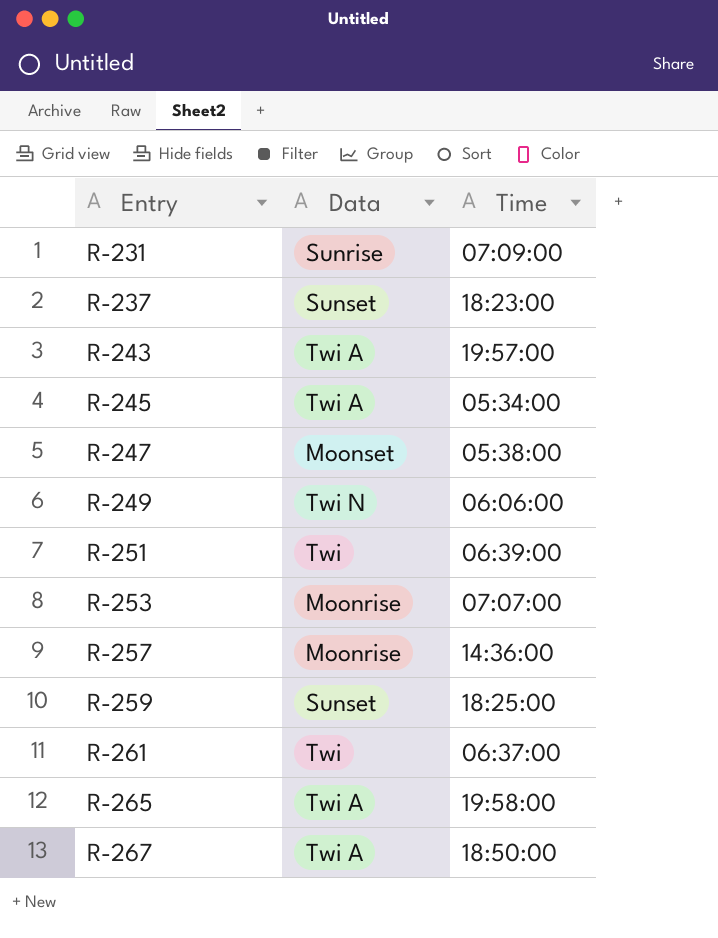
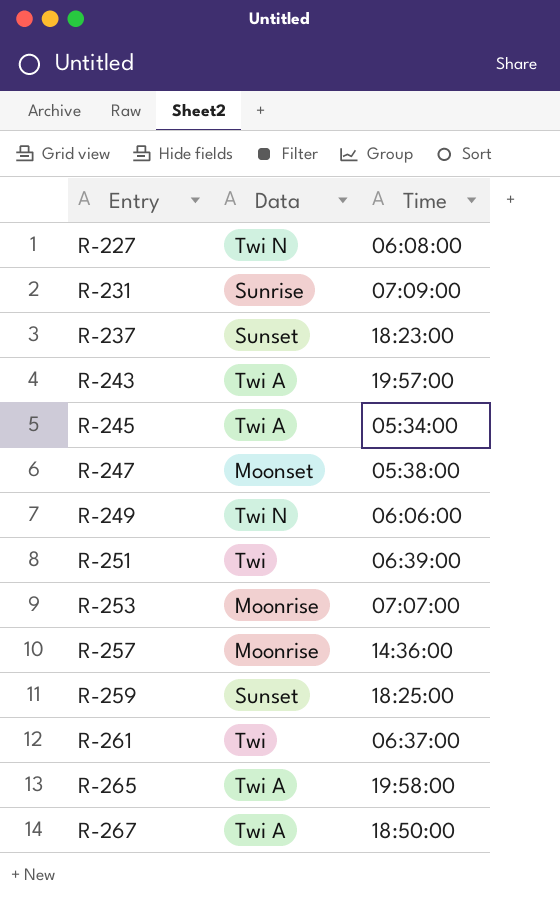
row R-227: none -> Twi N | 06:08:00

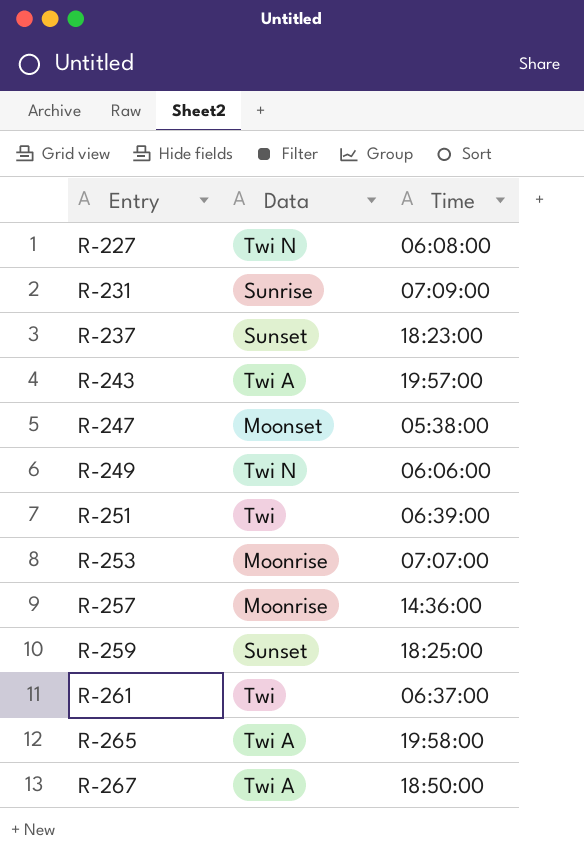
row R-245: Twi A | 05:34:00 -> none

